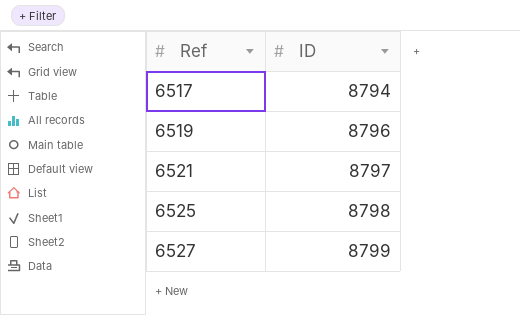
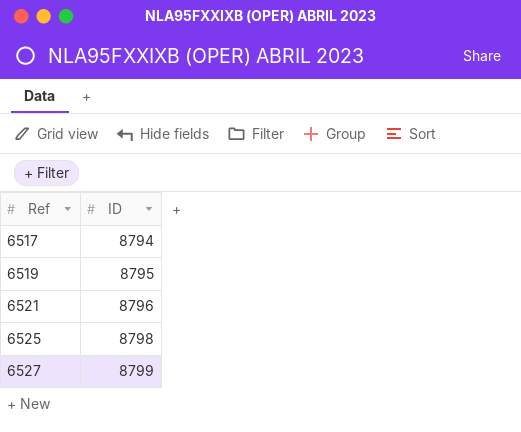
6519 | ID: 8796 -> 8795
6521 | ID: 8797 -> 8796

